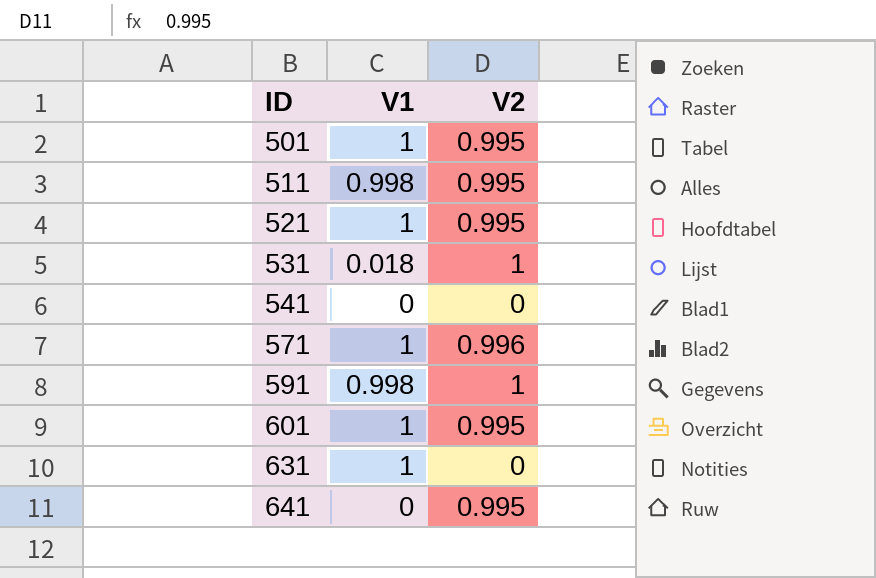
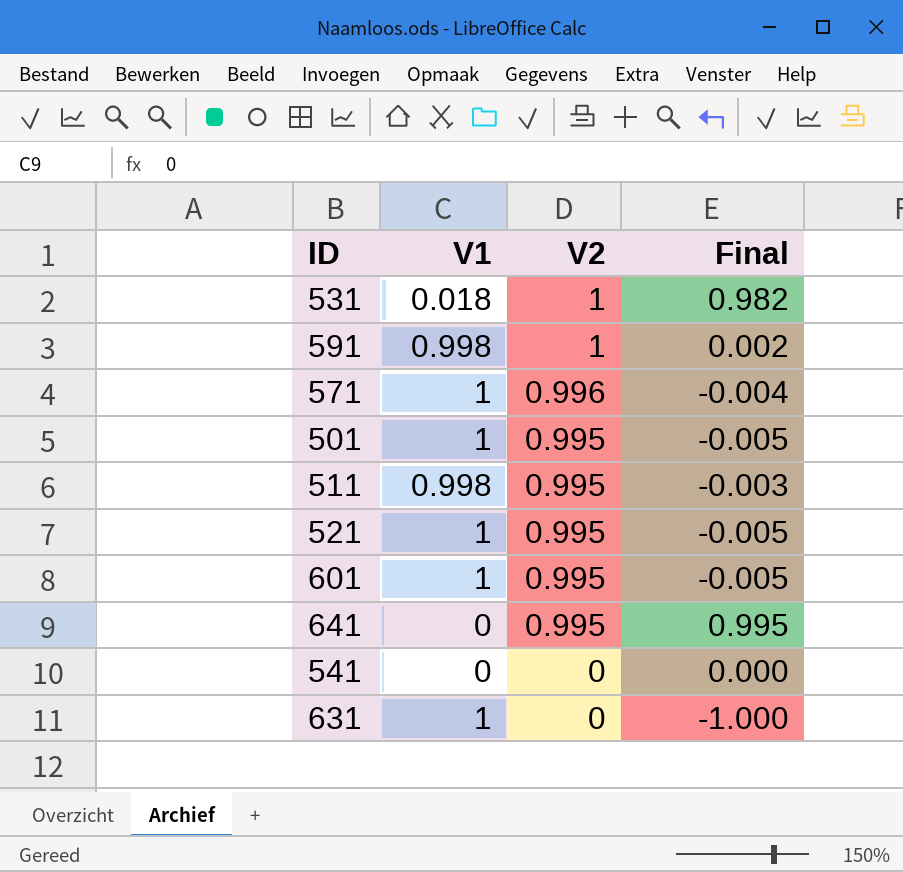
row order: ID ascending -> V2 descending
column Final | formula: none -> [V2] - [V1]

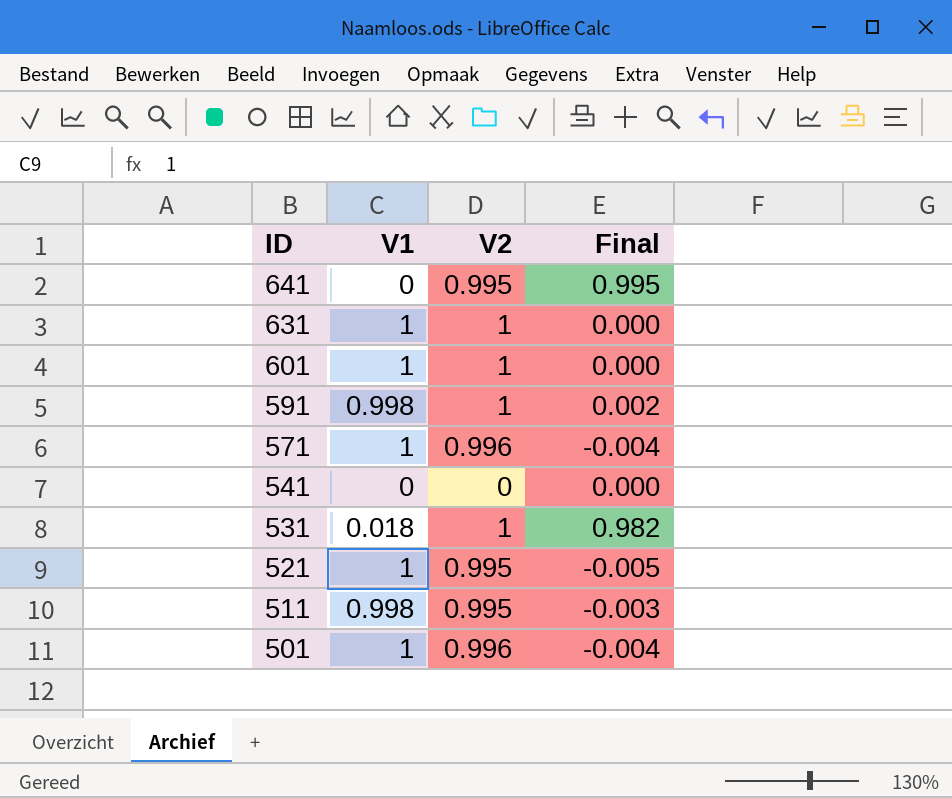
row order: V2 descending -> ID descending
631 | V2: 0 -> 1
631 | Final: -1.000 -> 0.000
601 | V2: 0.995 -> 1
601 | Final: -0.005 -> 0.000
501 | V2: 0.995 -> 0.996
501 | Final: -0.005 -> -0.004

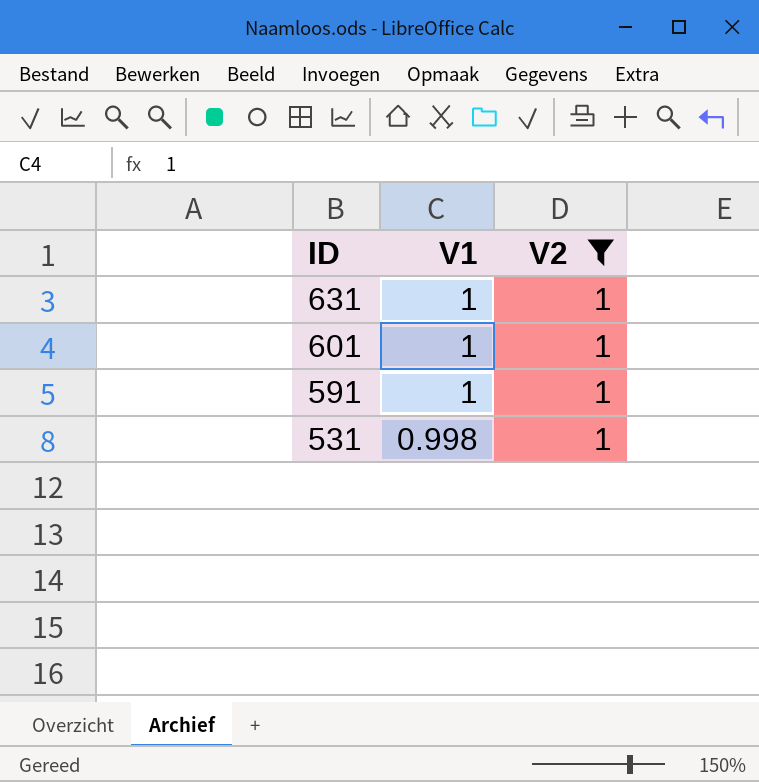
filter: none -> V2 = 1
column Final | formula: [V2] - [V1] -> none
591 | V1: 0.998 -> 1
531 | V1: 0.018 -> 0.998

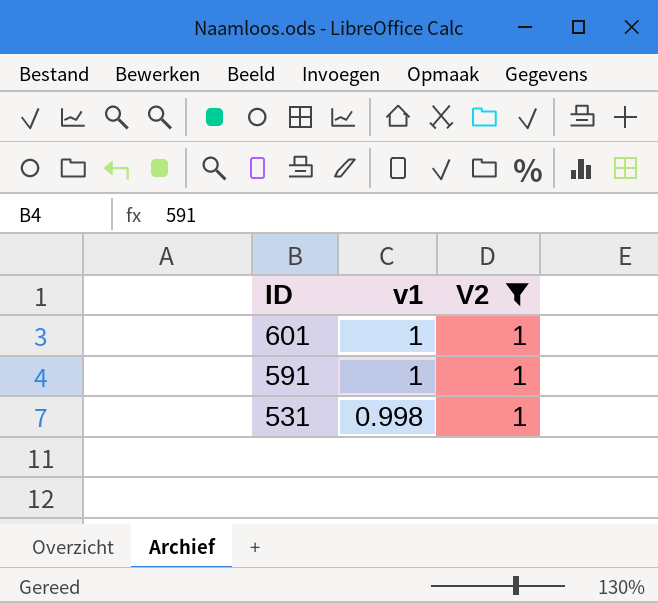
column name: V1 -> v1
row 631: 1 | 1 -> none

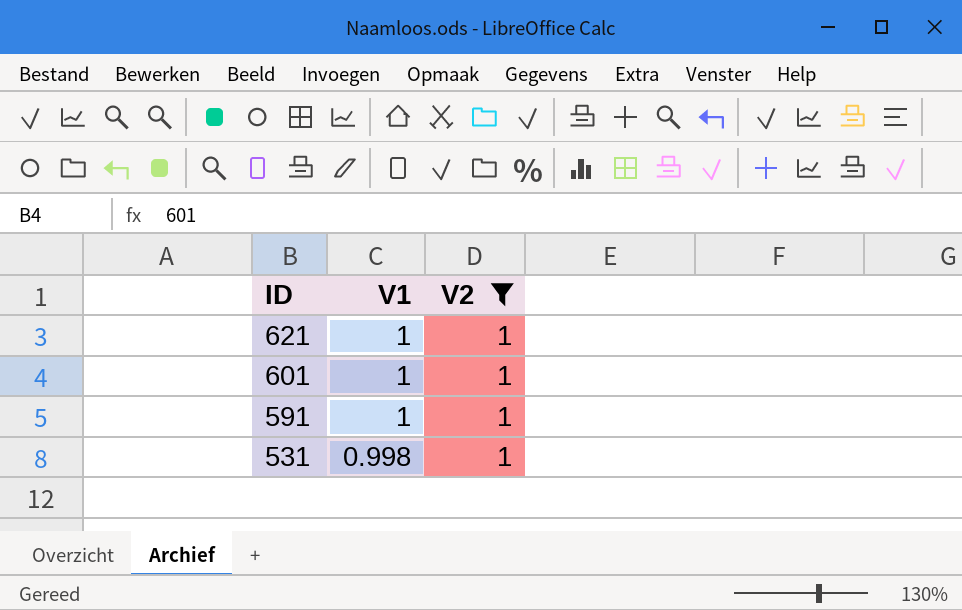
column name: v1 -> V1
row 621: none -> 1 | 1

